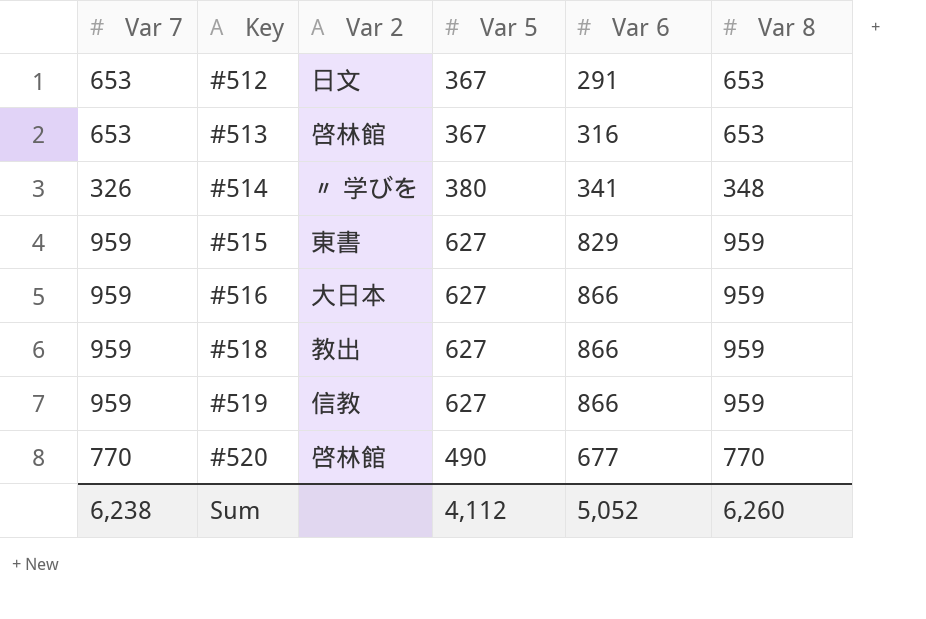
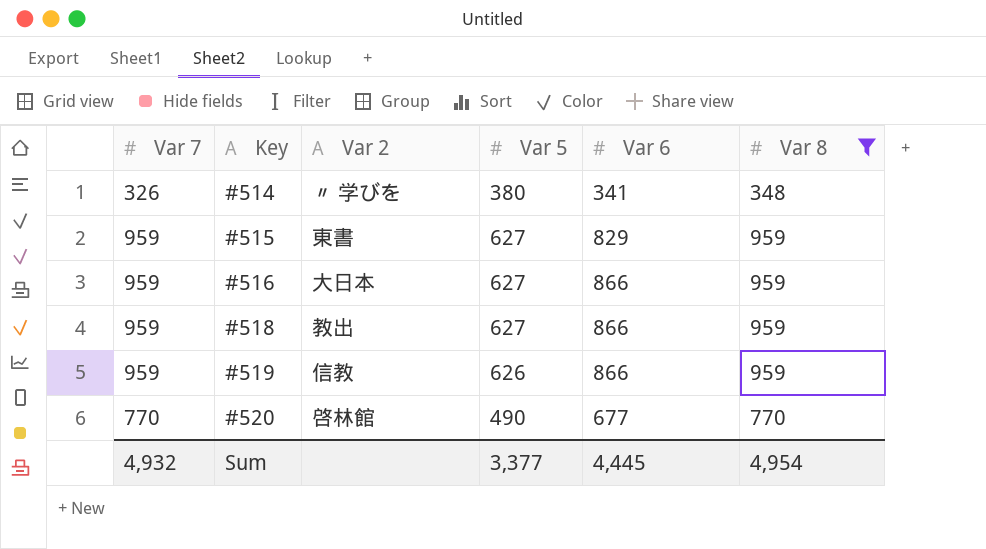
filter: none -> Var 8 != 653
#519 | Var 5: 627 -> 626
Sum | Var 7: 6,238 -> 4,932
Sum | Var 5: 4,112 -> 3,377
Sum | Var 6: 5,052 -> 4,445
Sum | Var 8: 6,260 -> 4,954

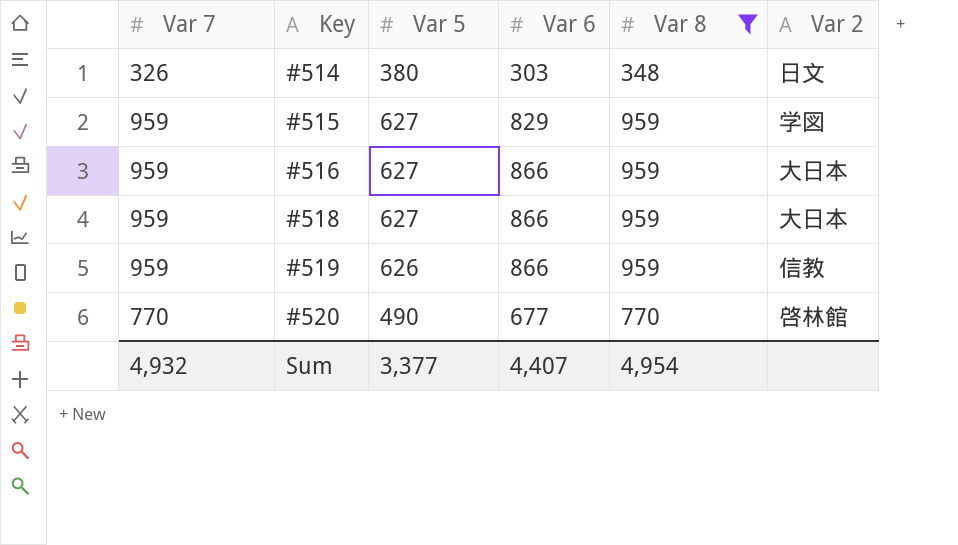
column Var 2 | position: 3 -> 6
#514 | Var 6: 341 -> 303
#514 | Var 2: 〃 学びを -> 日文
#515 | Var 2: 東書 -> 学図
#518 | Var 2: 教出 -> 大日本
Sum | Var 6: 4,445 -> 4,407

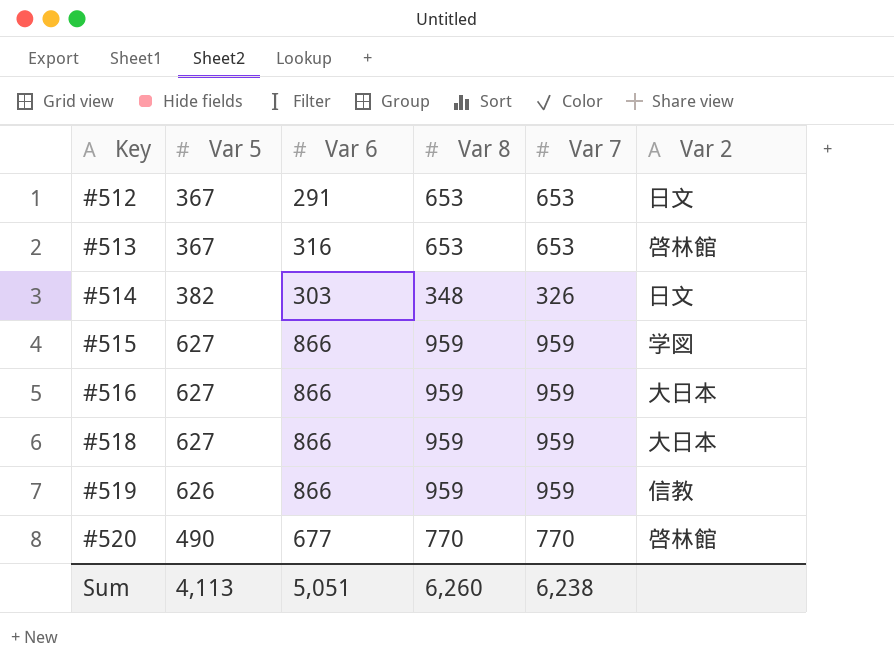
filter: Var 8 != 653 -> none
column Var 7 | position: 1 -> 5
#514 | Var 5: 380 -> 382
#515 | Var 6: 829 -> 866
Sum | Var 5: 3,377 -> 4,113
Sum | Var 6: 4,407 -> 5,051
Sum | Var 8: 4,954 -> 6,260
Sum | Var 7: 4,932 -> 6,238

